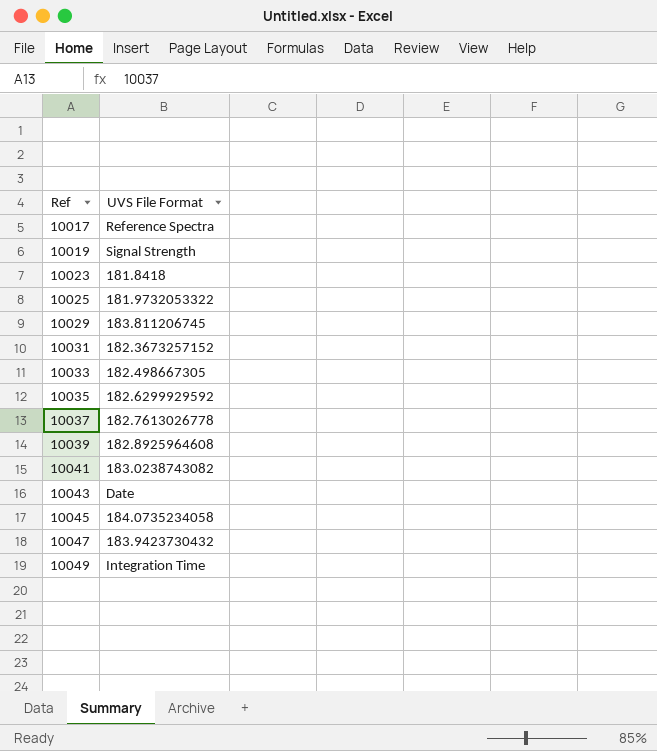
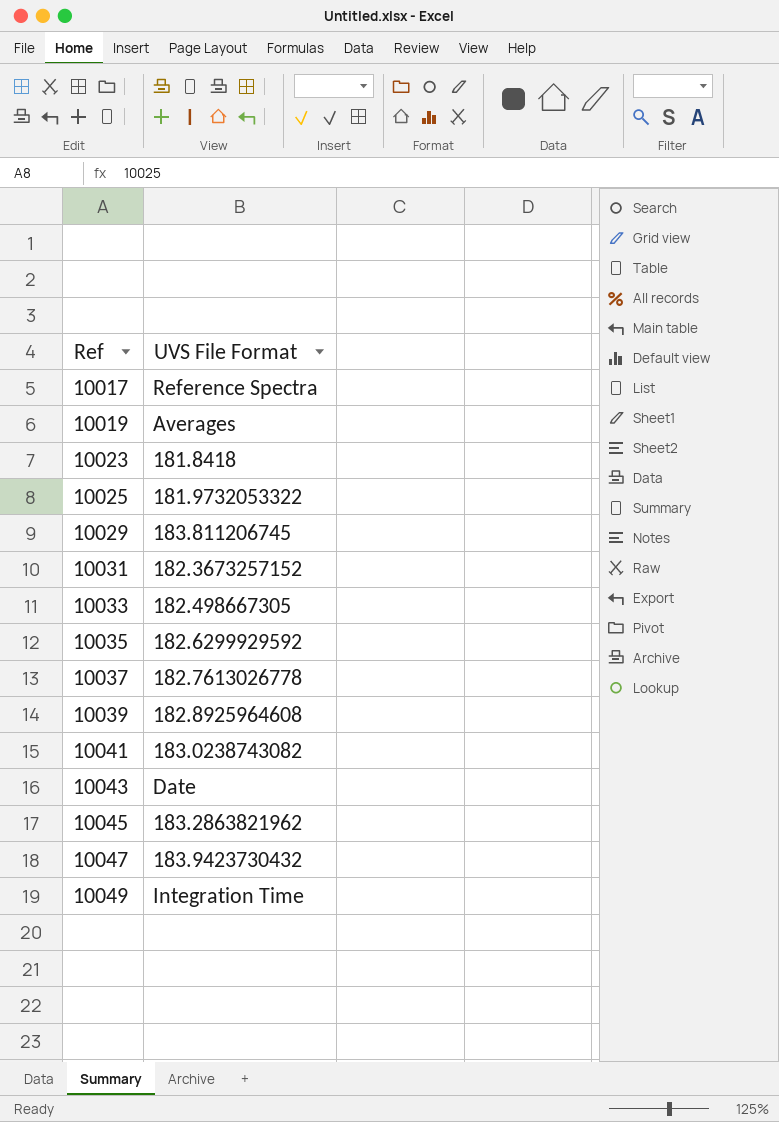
10019 | UVS File Format: Signal Strength -> Averages
10045 | UVS File Format: 184.0735234058 -> 183.2863821962

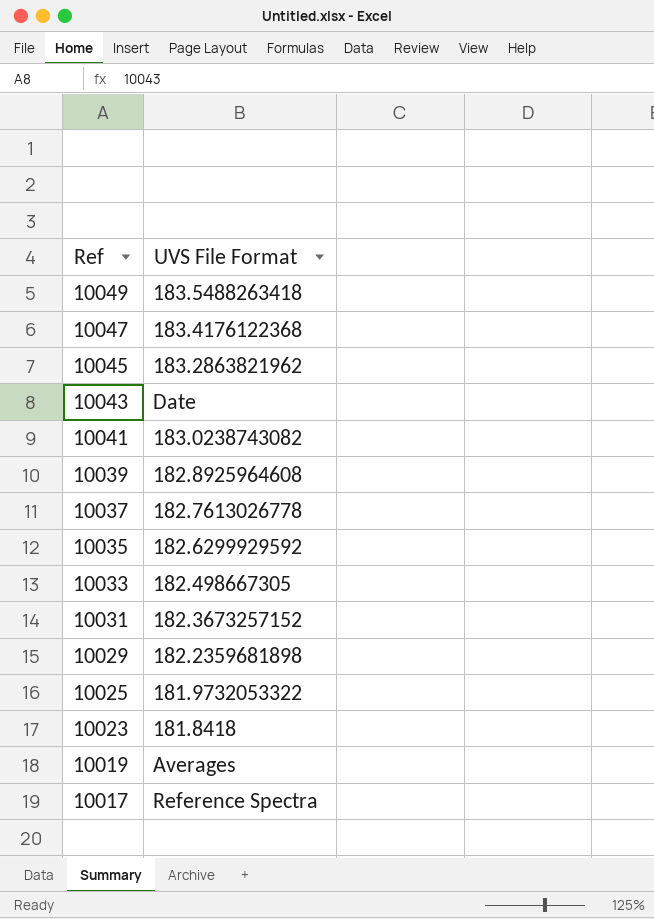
row order: Ref ascending -> Ref descending
10049 | UVS File Format: Integration Time -> 183.5488263418
10047 | UVS File Format: 183.9423730432 -> 183.4176122368
10029 | UVS File Format: 183.811206745 -> 182.2359681898

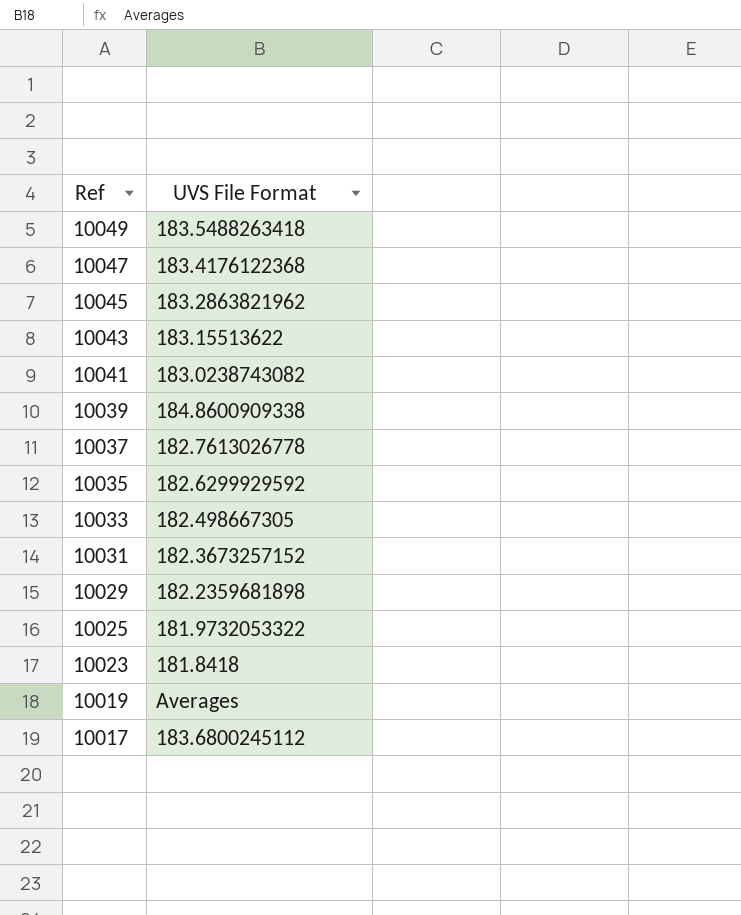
10043 | UVS File Format: Date -> 183.15513622
10039 | UVS File Format: 182.8925964608 -> 184.8600909338
10017 | UVS File Format: Reference Spectra -> 183.6800245112

